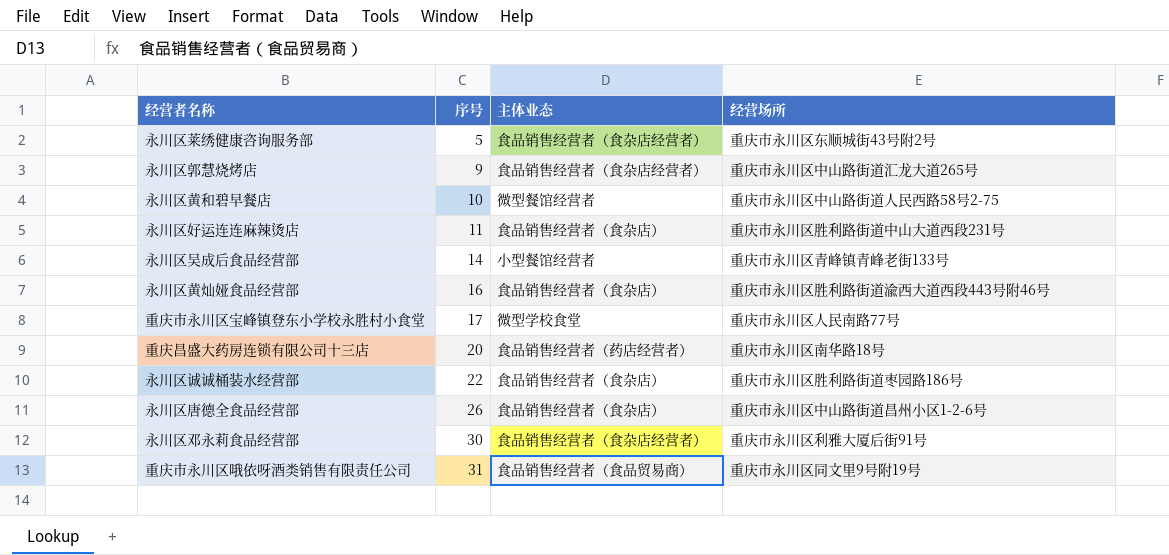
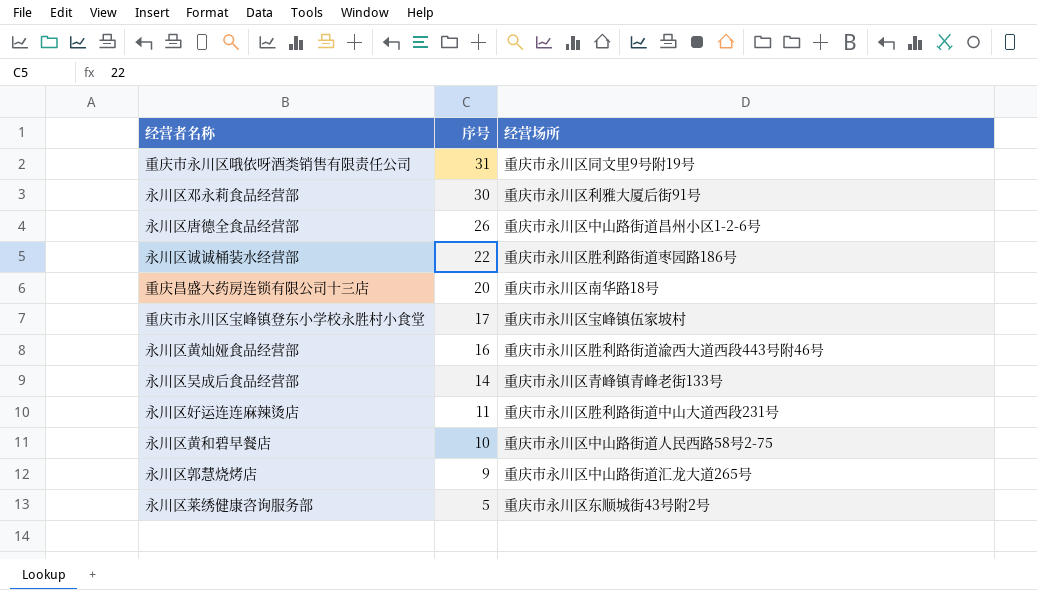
row order: 序号 ascending -> 序号 descending
column 主体业态 | position: 3 -> none
重庆市永川区宝峰镇登东小学校永胜村小食堂 | 经营场所: 重庆市永川区人民南路77号 -> 重庆市永川区宝峰镇伍家坡村

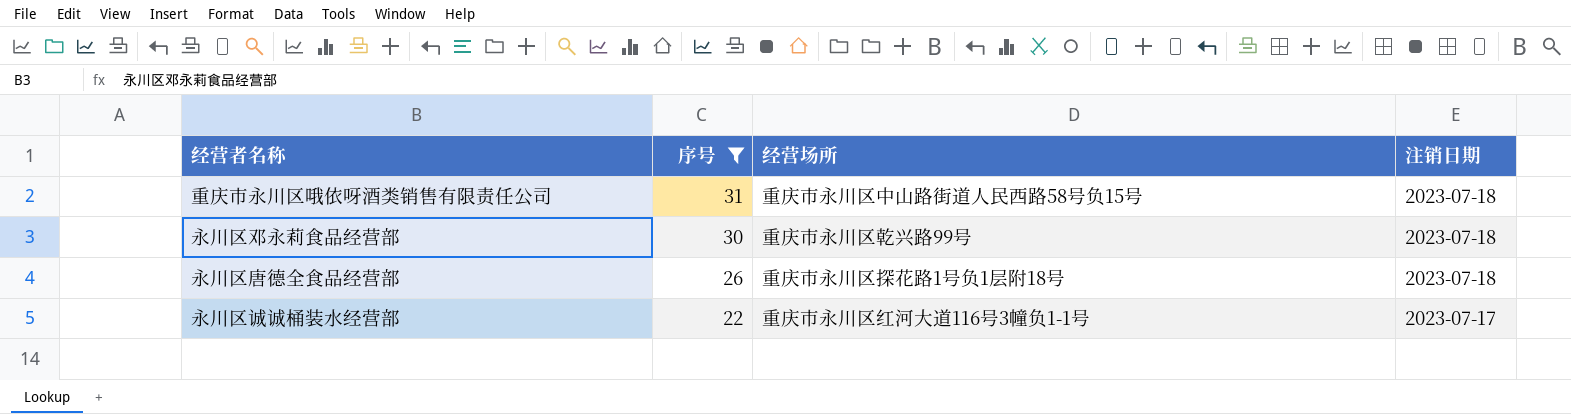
filter: none -> 序号 >= 22
column 注销日期 | position: none -> 4
重庆市永川区哦依呀酒类销售有限责任公司 | 经营场所: 重庆市永川区同文里9号附19号 -> 重庆市永川区中山路街道人民西路58号负15号
永川区邓永莉食品经营部 | 经营场所: 重庆市永川区利雅大厦后街91号 -> 重庆市永川区乾兴路99号
永川区唐德全食品经营部 | 经营场所: 重庆市永川区中山路街道昌州小区1-2-6号 -> 重庆市永川区探花路1号负1层附18号
永川区诚诚桶装水经营部 | 经营场所: 重庆市永川区胜利路街道枣园路186号 -> 重庆市永川区红河大道116号3幢负1-1号

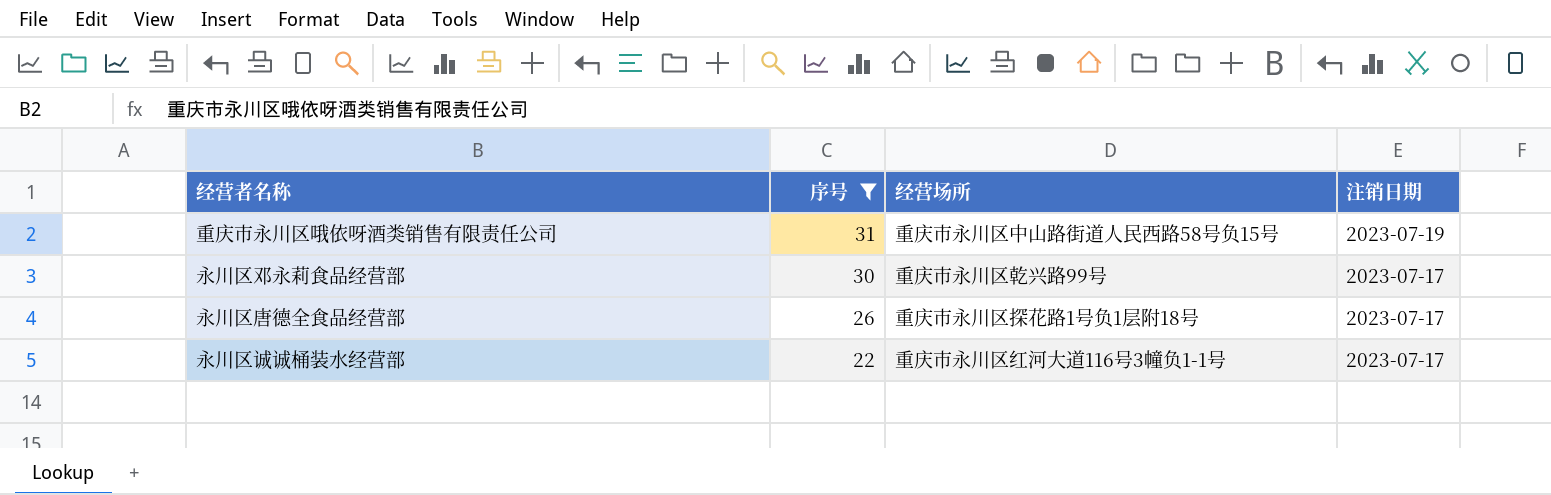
重庆市永川区哦依呀酒类销售有限责任公司 | 注销日期: 2023-07-18 -> 2023-07-19
永川区邓永莉食品经营部 | 注销日期: 2023-07-18 -> 2023-07-17
永川区唐德全食品经营部 | 注销日期: 2023-07-18 -> 2023-07-17

